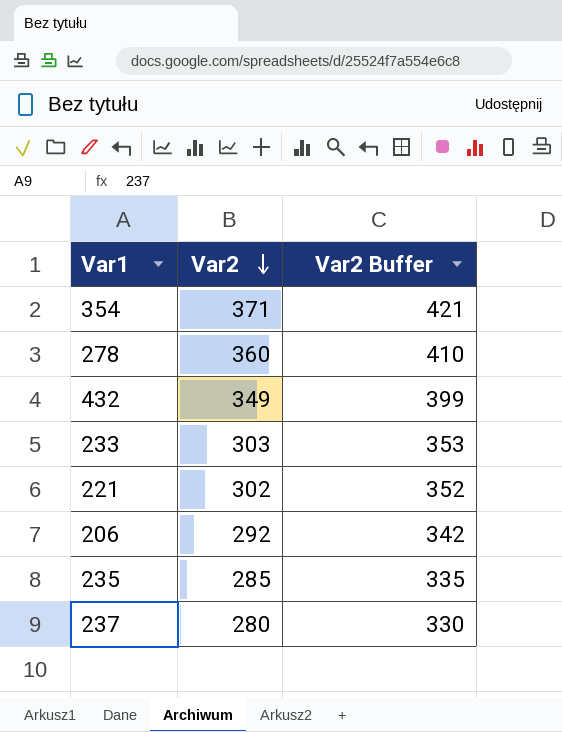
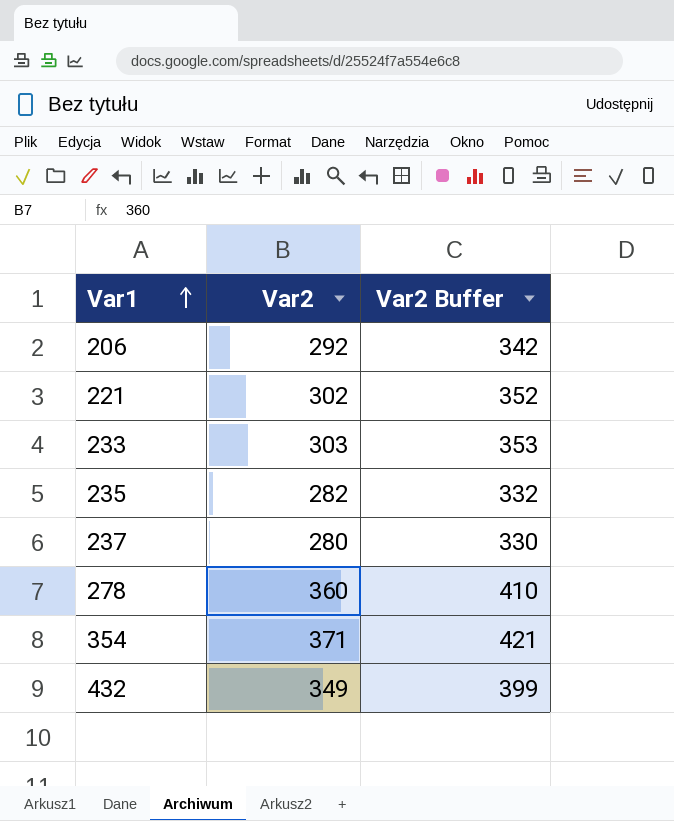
row order: Var2 descending -> Var1 ascending
235 | Var2: 285 -> 282
235 | Var2 Buffer: 335 -> 332

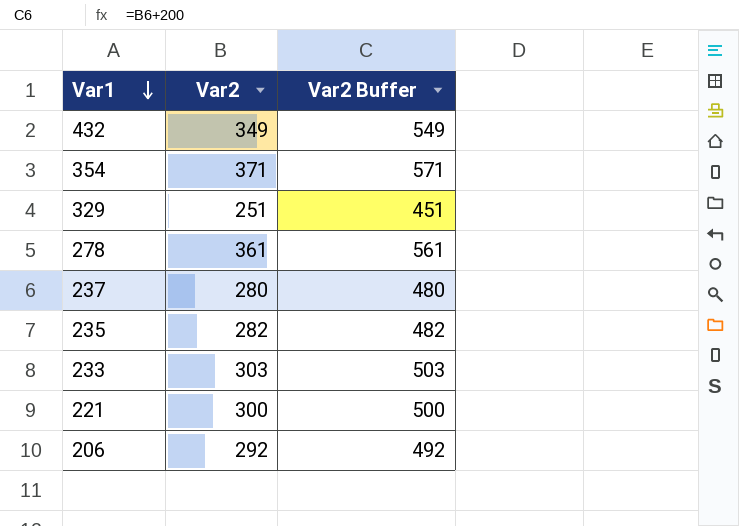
row order: Var1 ascending -> Var1 descending
column Var2 Buffer | formula: [Var2] + 50 -> [Var2] + 200
row 329: none -> 251 | 451
278 | Var2: 360 -> 361
221 | Var2: 302 -> 300

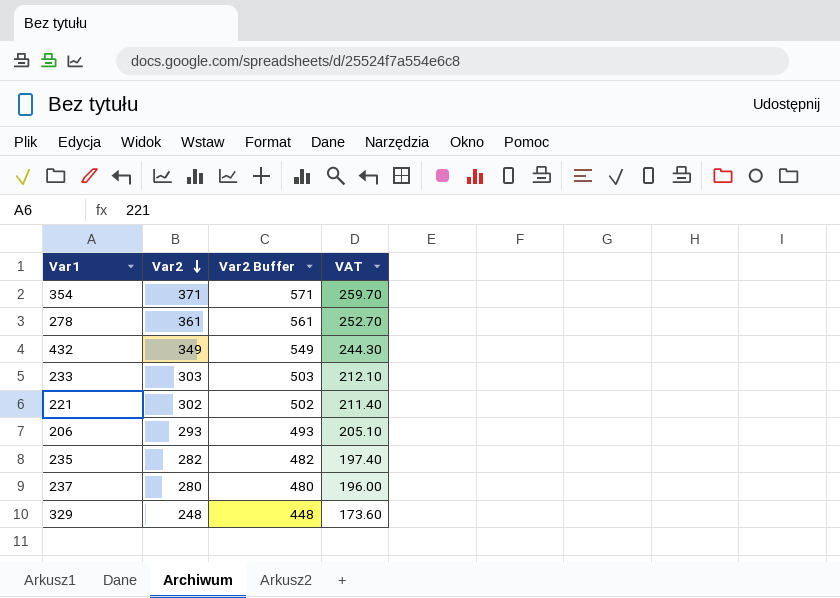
row order: Var1 descending -> Var2 descending
column VAT | formula: none -> [Var2] * 0.7
221 | Var2: 300 -> 302
221 | Var2 Buffer: 500 -> 502
206 | Var2: 292 -> 293
206 | Var2 Buffer: 492 -> 493
329 | Var2: 251 -> 248
329 | Var2 Buffer: 451 -> 448

